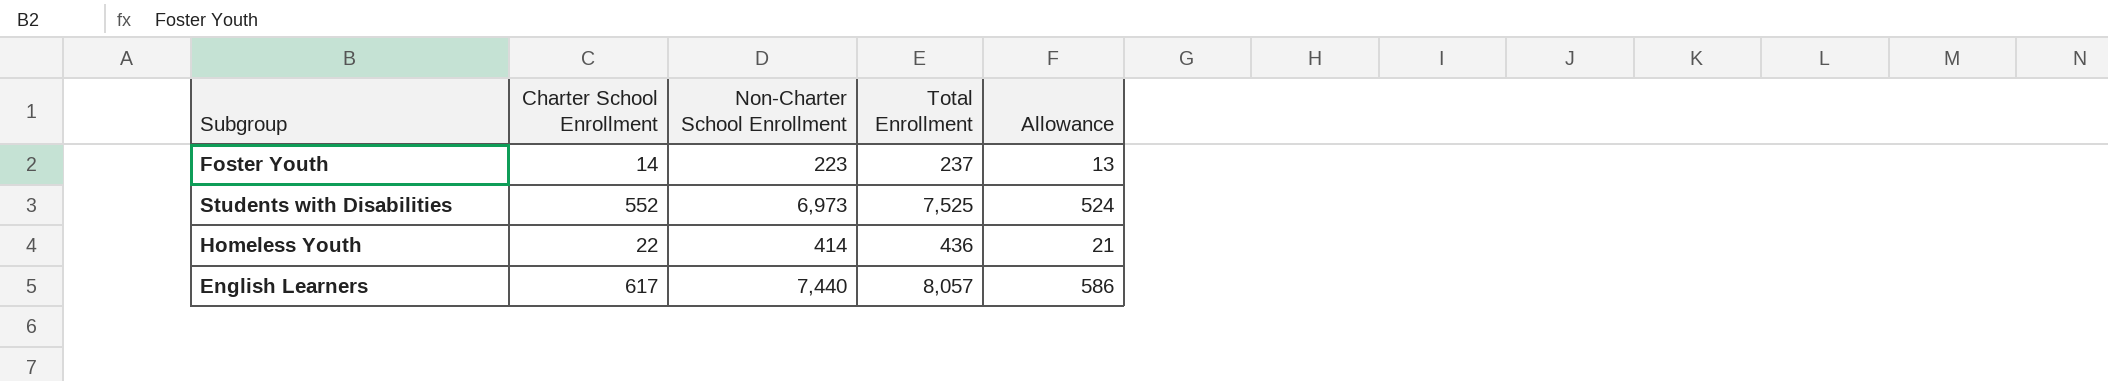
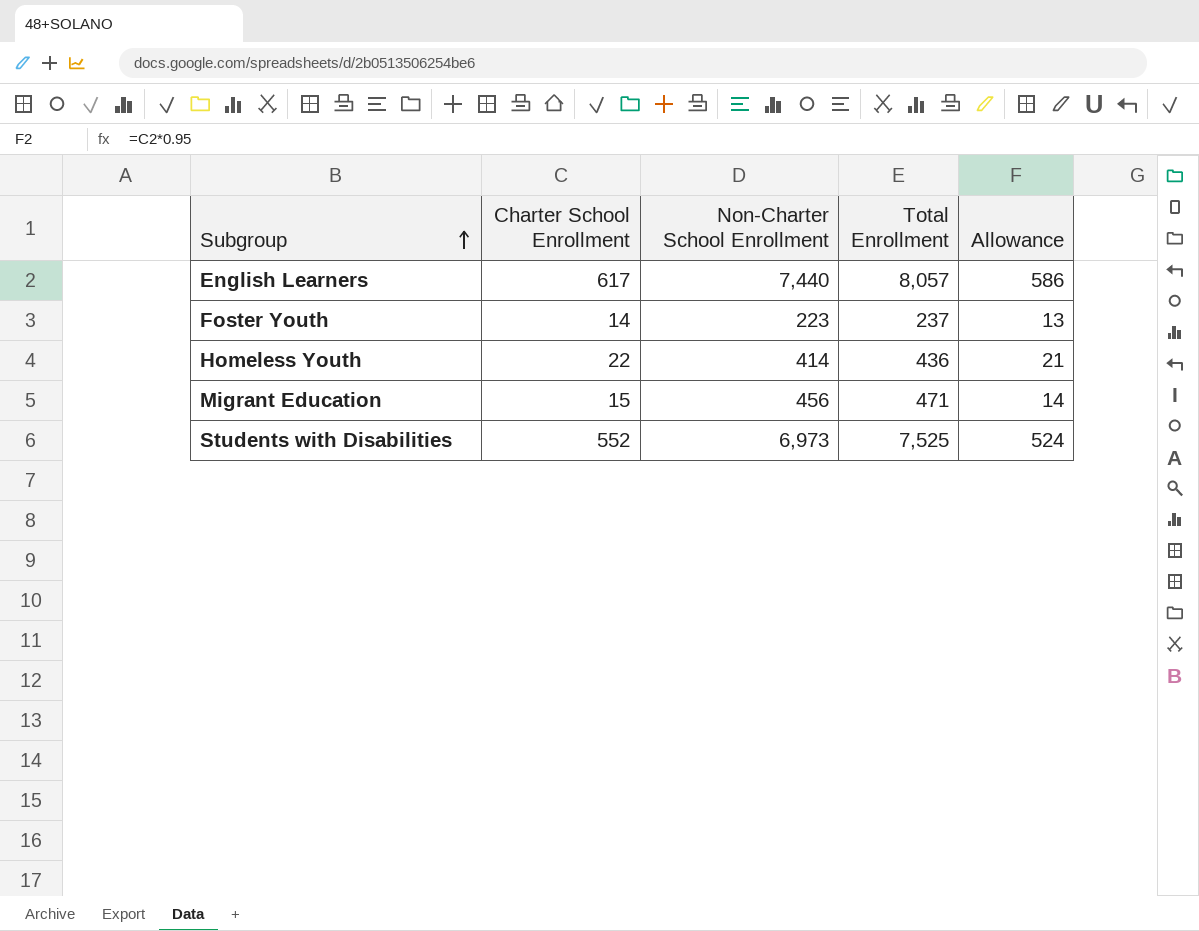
row order: none -> Subgroup ascending
row Migrant Education: none -> 15 | 456 | 471 | 14

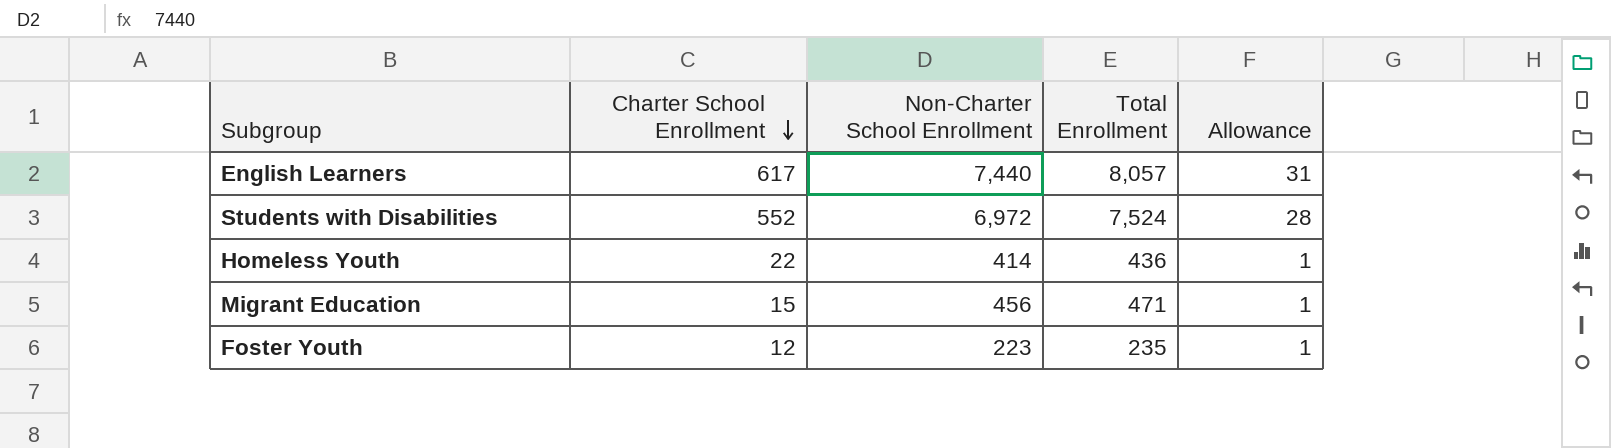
row order: Subgroup ascending -> Charter School Enrollment descending
column Allowance | formula: [Charter School Enrollment] * 0.95 -> [Charter School Enrollment] * 0.05
Students with Disabilities | Non-Charter School Enrollment: 6,973 -> 6,972
Students with Disabilities | Total Enrollment: 7,525 -> 7,524
Foster Youth | Charter School Enrollment: 14 -> 12
Foster Youth | Total Enrollment: 237 -> 235

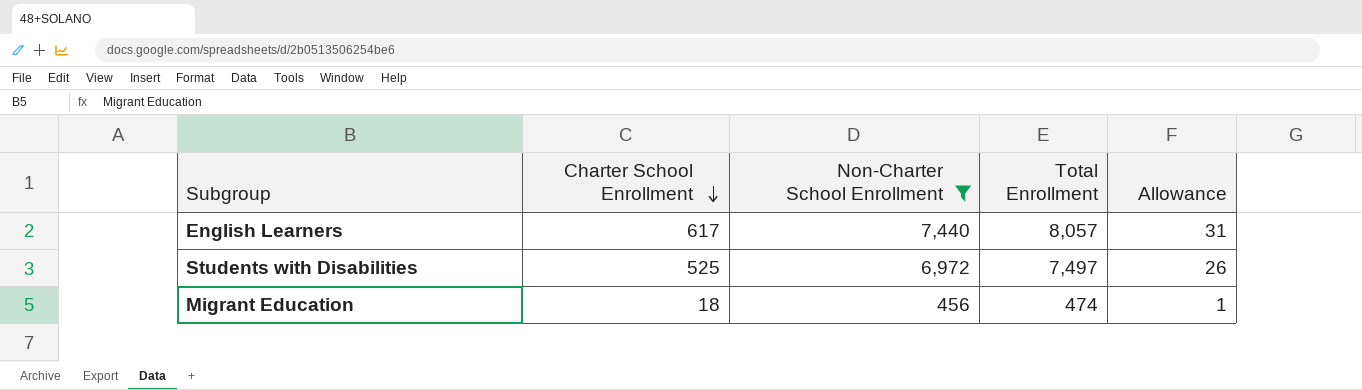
filter: none -> Non-Charter School Enrollment >= 456
Students with Disabilities | Charter School Enrollment: 552 -> 525
Students with Disabilities | Total Enrollment: 7,524 -> 7,497
Students with Disabilities | Allowance: 28 -> 26
Migrant Education | Charter School Enrollment: 15 -> 18
Migrant Education | Total Enrollment: 471 -> 474

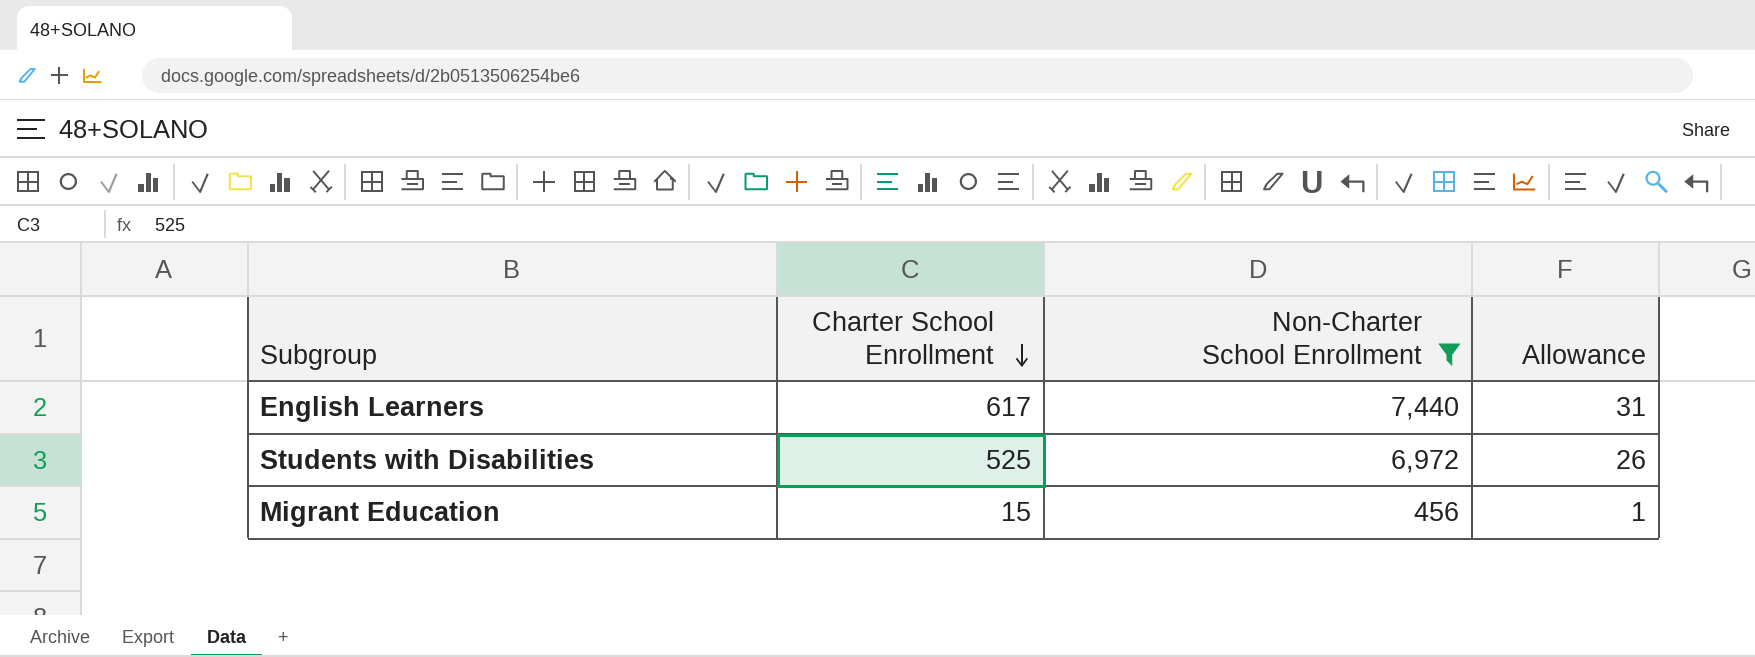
column Total Enrollment | formula: [Charter School Enrollment] + [Non-Charter School Enrollment] -> none
Migrant Education | Charter School Enrollment: 18 -> 15

